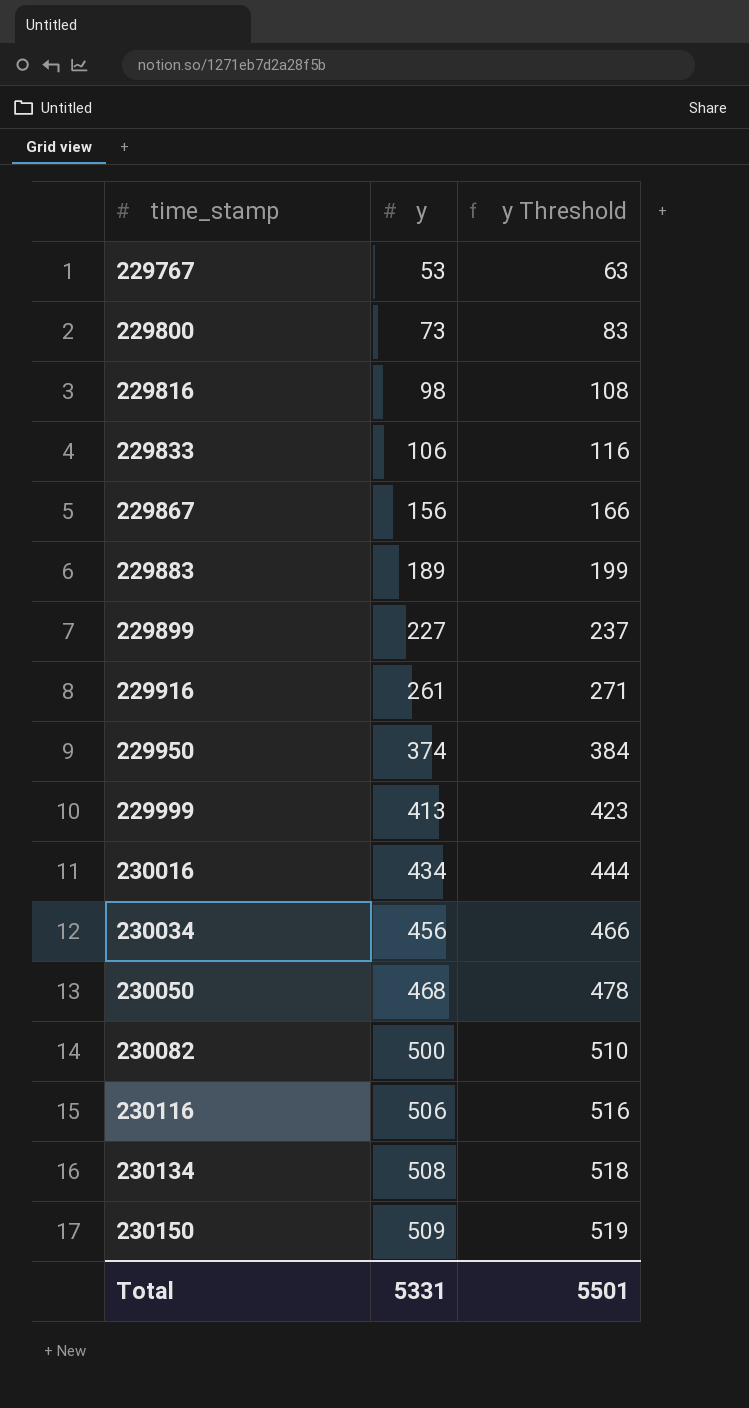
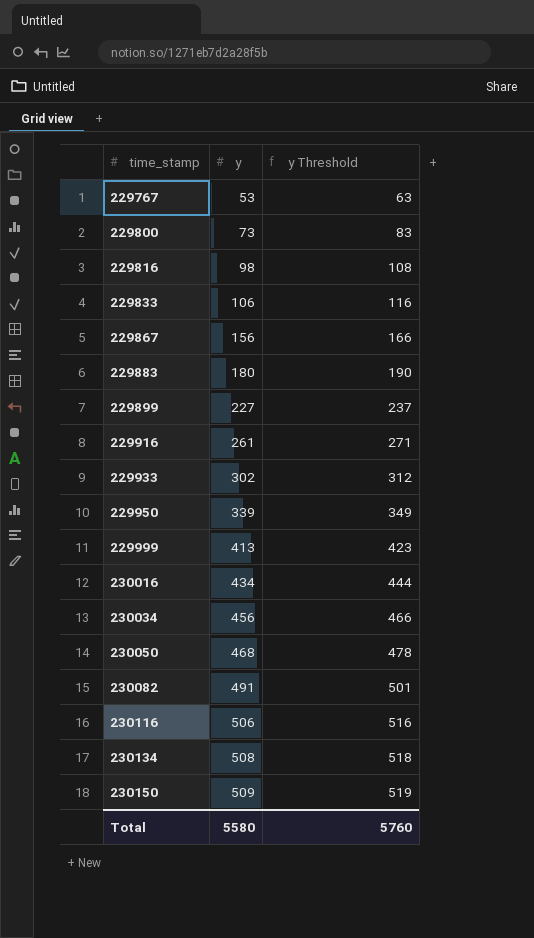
229883 | y: 189 -> 180
229883 | y Threshold: 199 -> 190
row 229933: none -> 302 | 312
229950 | y: 374 -> 339
229950 | y Threshold: 384 -> 349
230082 | y: 500 -> 491
230082 | y Threshold: 510 -> 501
Total | y: 5331 -> 5580
Total | y Threshold: 5501 -> 5760

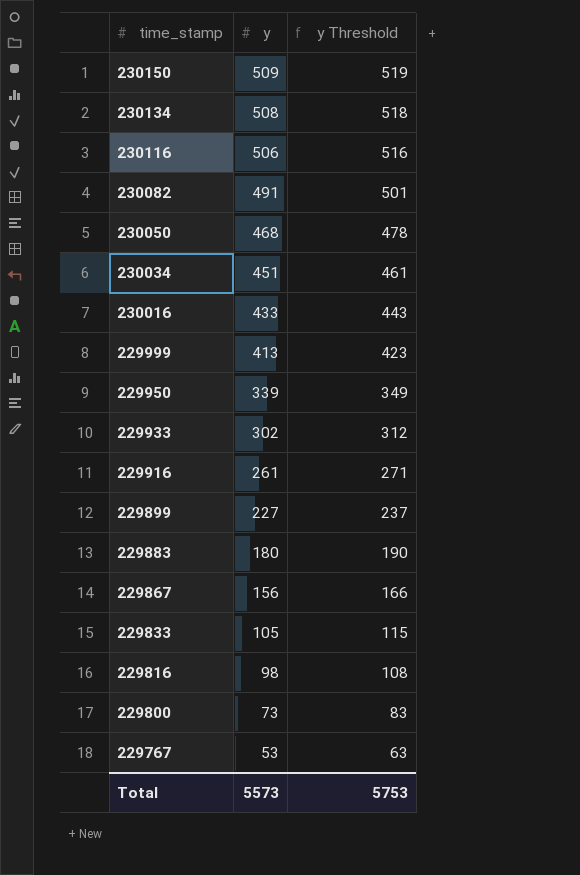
row order: time_stamp ascending -> time_stamp descending
230034 | y: 456 -> 451
230034 | y Threshold: 466 -> 461
230016 | y: 434 -> 433
230016 | y Threshold: 444 -> 443
229833 | y: 106 -> 105
229833 | y Threshold: 116 -> 115
Total | y: 5580 -> 5573
Total | y Threshold: 5760 -> 5753

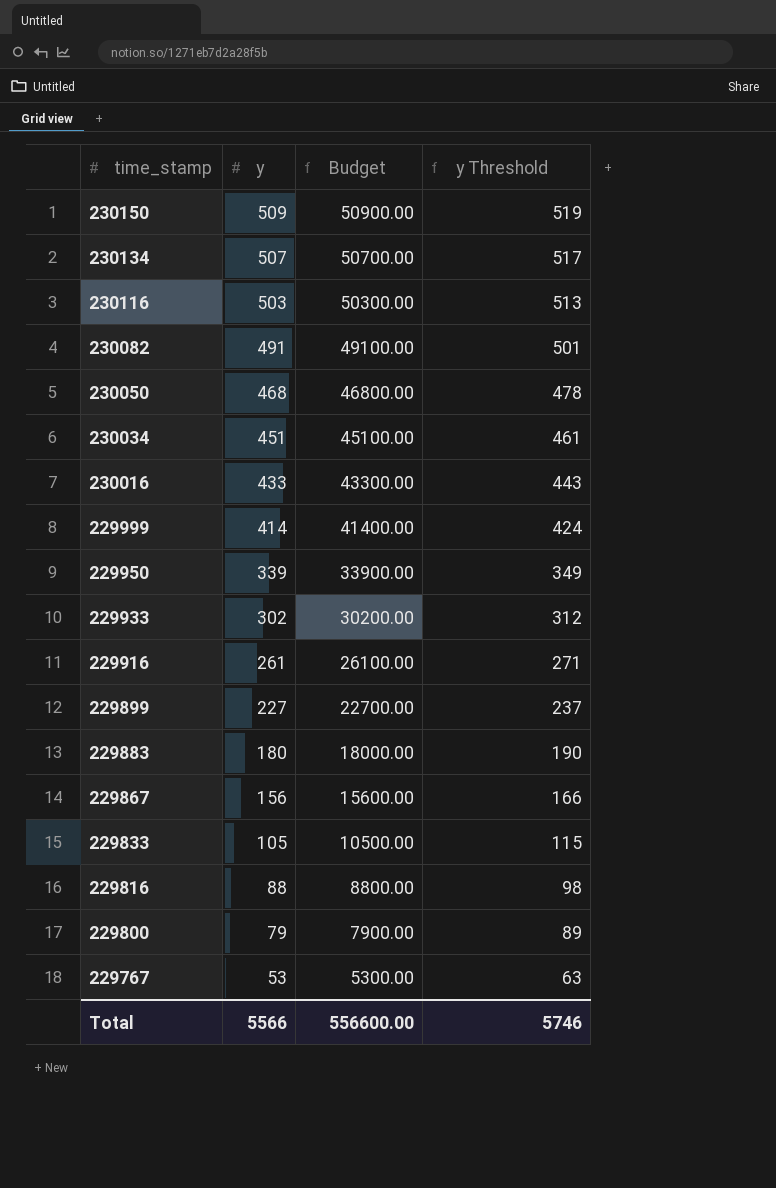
column Budget | formula: none -> [y] * 100
230134 | y: 508 -> 507
230134 | y Threshold: 518 -> 517
230116 | y: 506 -> 503
230116 | y Threshold: 516 -> 513
229999 | y: 413 -> 414
229999 | y Threshold: 423 -> 424
229816 | y: 98 -> 88
229816 | y Threshold: 108 -> 98
229800 | y: 73 -> 79
229800 | y Threshold: 83 -> 89
Total | y: 5573 -> 5566
Total | y Threshold: 5753 -> 5746

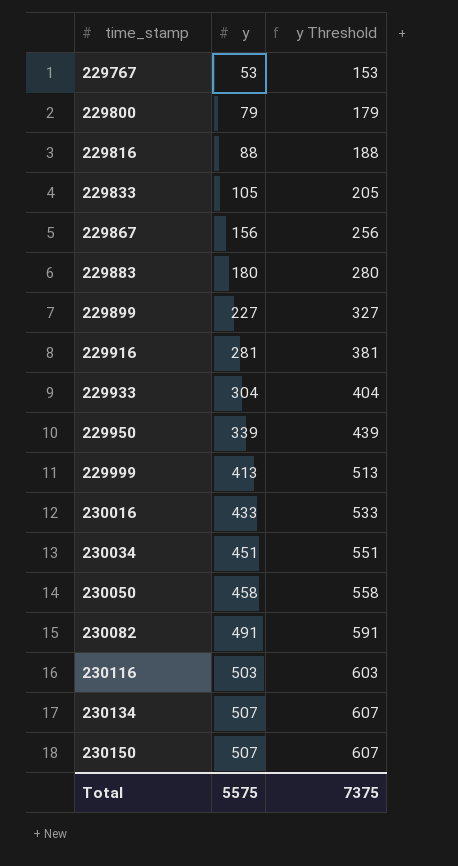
row order: time_stamp descending -> time_stamp ascending
column Budget | formula: [y] * 100 -> none
column y Threshold | formula: [y] + 10 -> [y] + 100
229916 | y: 261 -> 281
229933 | y: 302 -> 304
229999 | y: 414 -> 413
230050 | y: 468 -> 458
230150 | y: 509 -> 507
Total | y: 5566 -> 5575
Total | y Threshold: 5746 -> 7375

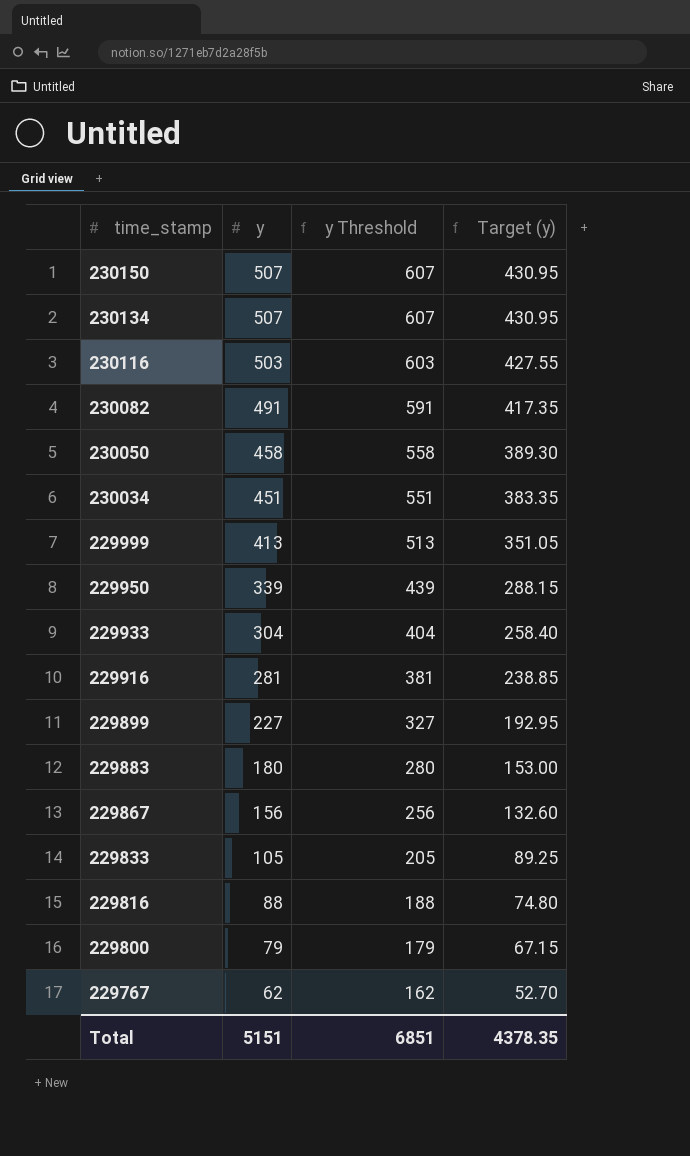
row order: time_stamp ascending -> time_stamp descending
column Target (y) | formula: none -> [y] * 0.85
row 230016: 433 | 533 -> none
229767 | y: 53 -> 62
229767 | y Threshold: 153 -> 162
Total | y: 5575 -> 5151
Total | y Threshold: 7375 -> 6851

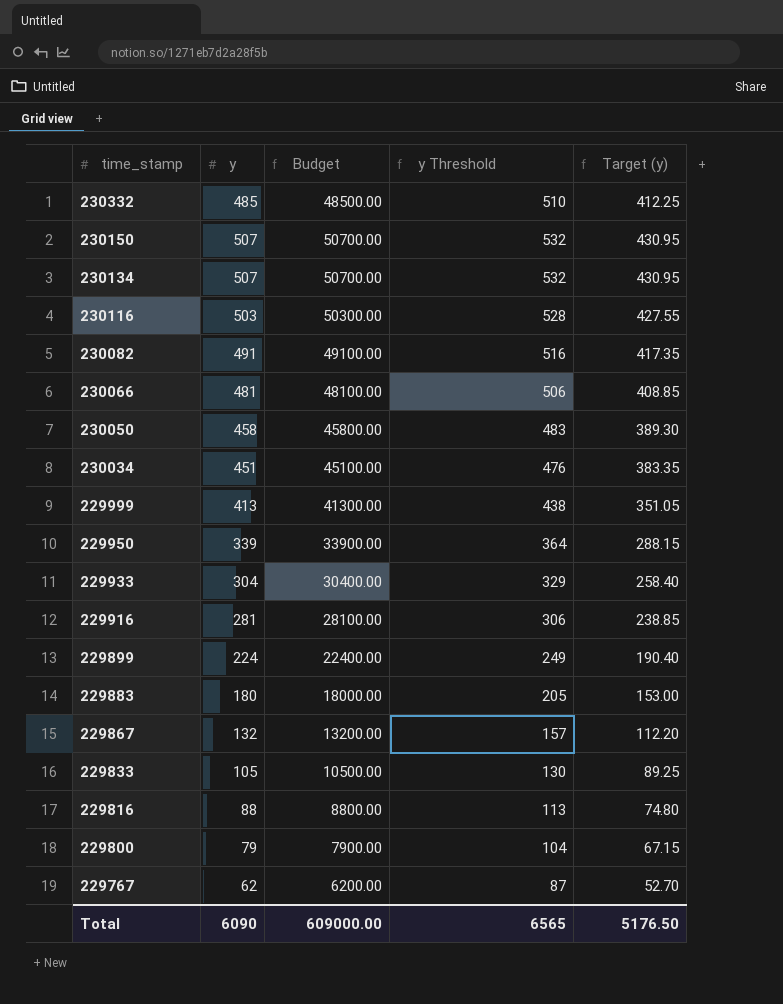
column Budget | formula: none -> [y] * 100
column y Threshold | formula: [y] + 100 -> [y] + 25
row 230332: none -> 485 | 48500.00 | 510 | 412.25
row 230066: none -> 481 | 48100.00 | 506 | 408.85
229899 | y: 227 -> 224
229899 | Target (y): 192.95 -> 190.40
229867 | y: 156 -> 132
229867 | Target (y): 132.60 -> 112.20
Total | y: 5151 -> 6090
Total | y Threshold: 6851 -> 6565
Total | Target (y): 4378.35 -> 5176.50

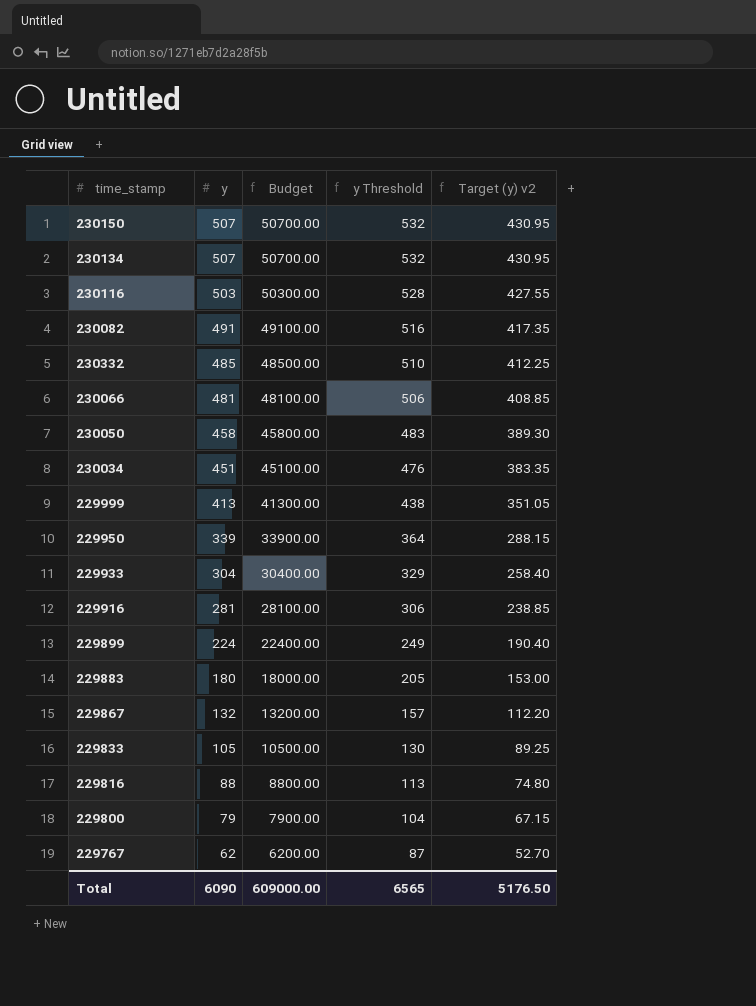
row order: time_stamp descending -> y descending
column name: Target (y) -> Target (y) v2

